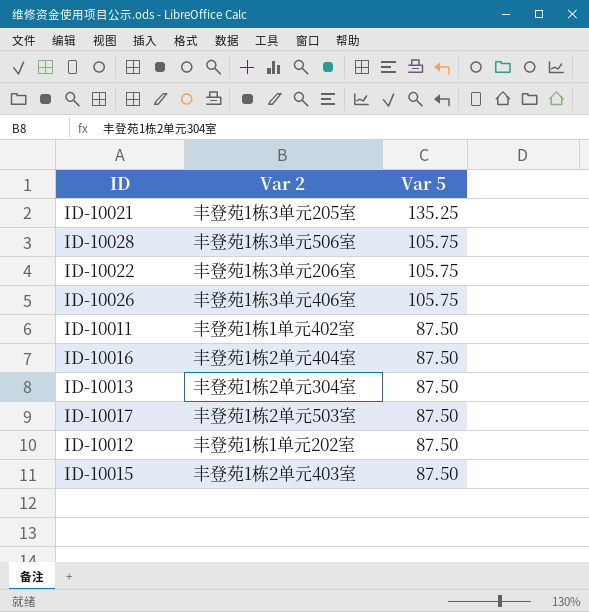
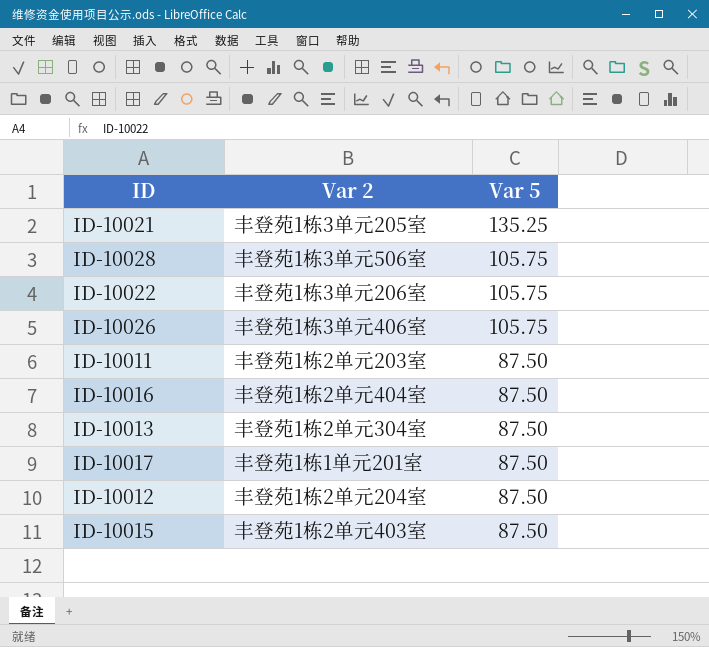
ID-10011 | Var 2: 丰登苑1栋1单元402室 -> 丰登苑1栋2单元203室
ID-10017 | Var 2: 丰登苑1栋2单元503室 -> 丰登苑1栋1单元201室
ID-10012 | Var 2: 丰登苑1栋1单元202室 -> 丰登苑1栋2单元204室

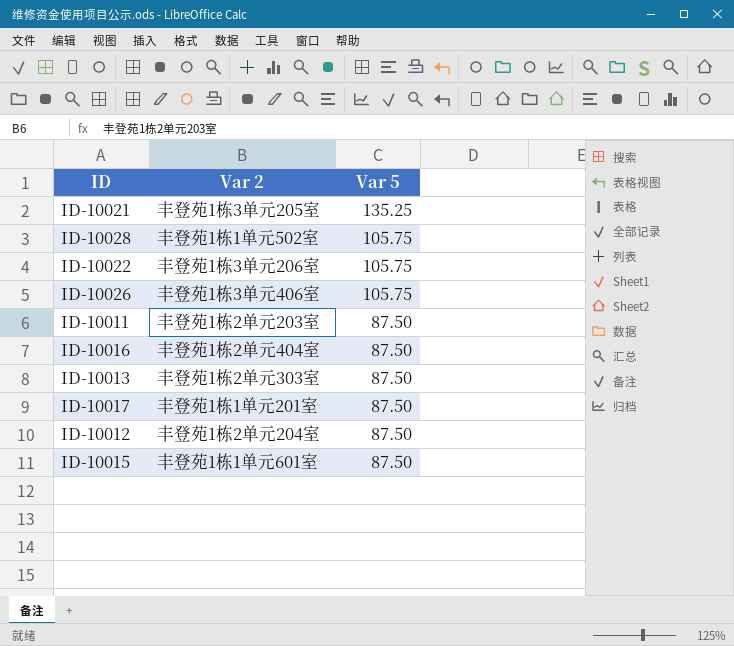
ID-10028 | Var 2: 丰登苑1栋3单元506室 -> 丰登苑1栋1单元502室
ID-10013 | Var 2: 丰登苑1栋2单元304室 -> 丰登苑1栋2单元303室
ID-10015 | Var 2: 丰登苑1栋2单元403室 -> 丰登苑1栋1单元601室

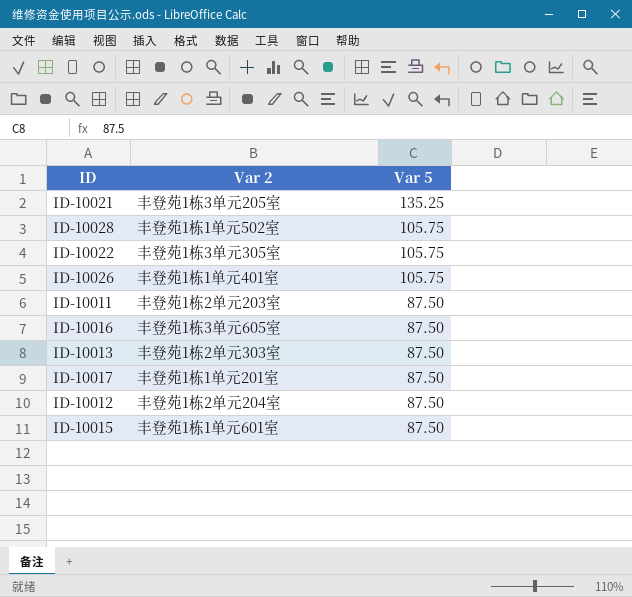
ID-10022 | Var 2: 丰登苑1栋3单元206室 -> 丰登苑1栋3单元305室
ID-10026 | Var 2: 丰登苑1栋3单元406室 -> 丰登苑1栋1单元401室
ID-10016 | Var 2: 丰登苑1栋2单元404室 -> 丰登苑1栋3单元605室

